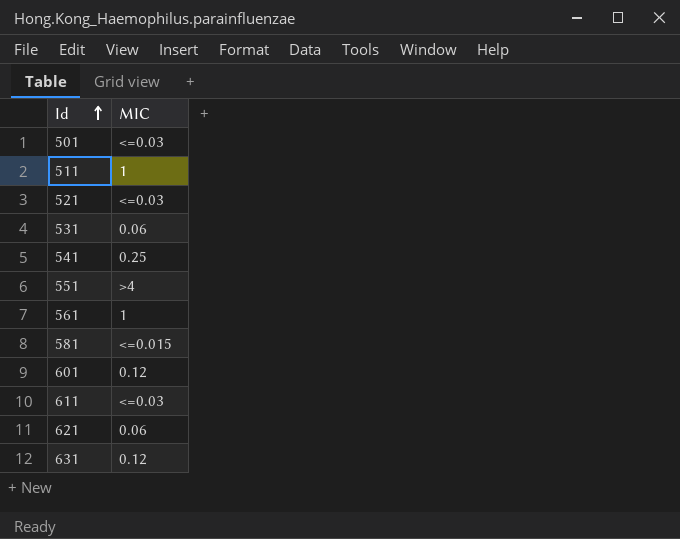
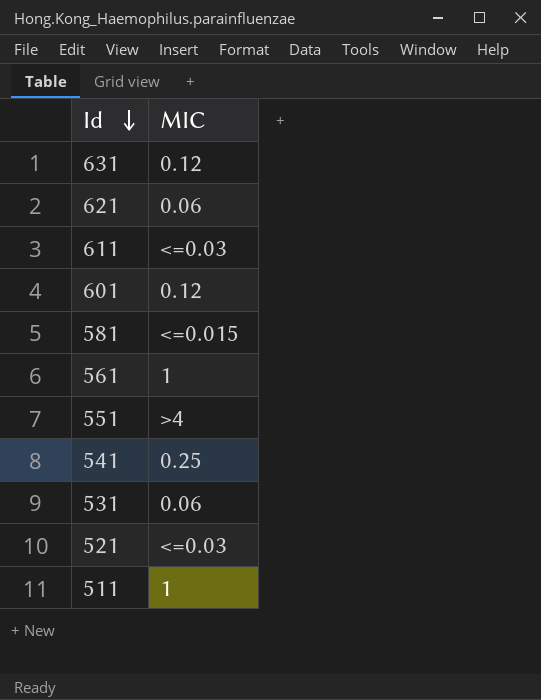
row order: Id ascending -> Id descending
row 501: <=0.03 -> none

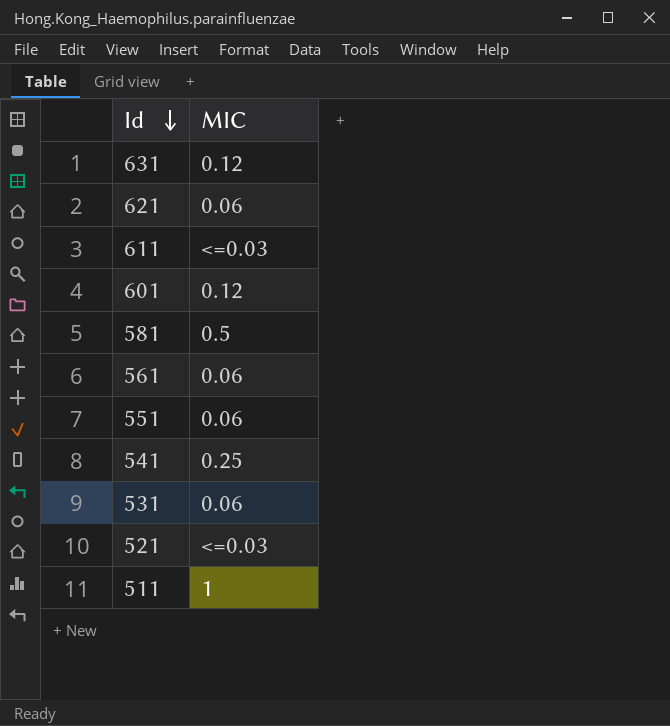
581 | MIC: <=0.015 -> 0.5
561 | MIC: 1 -> 0.06
551 | MIC: >4 -> 0.06

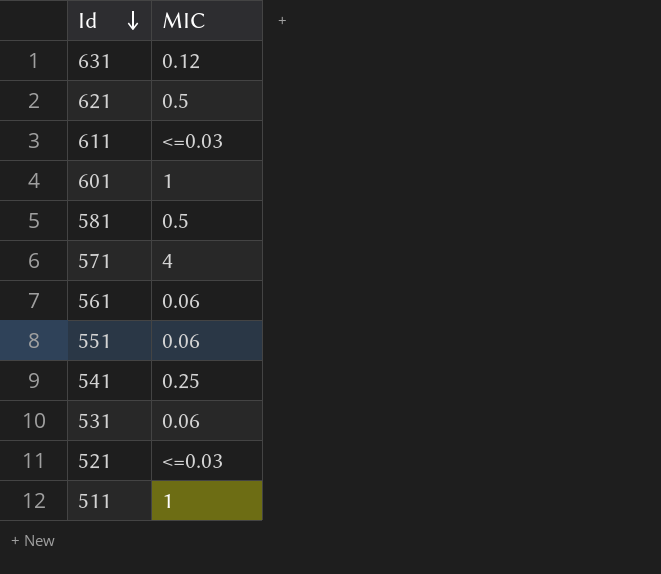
621 | MIC: 0.06 -> 0.5
601 | MIC: 0.12 -> 1
row 571: none -> 4

